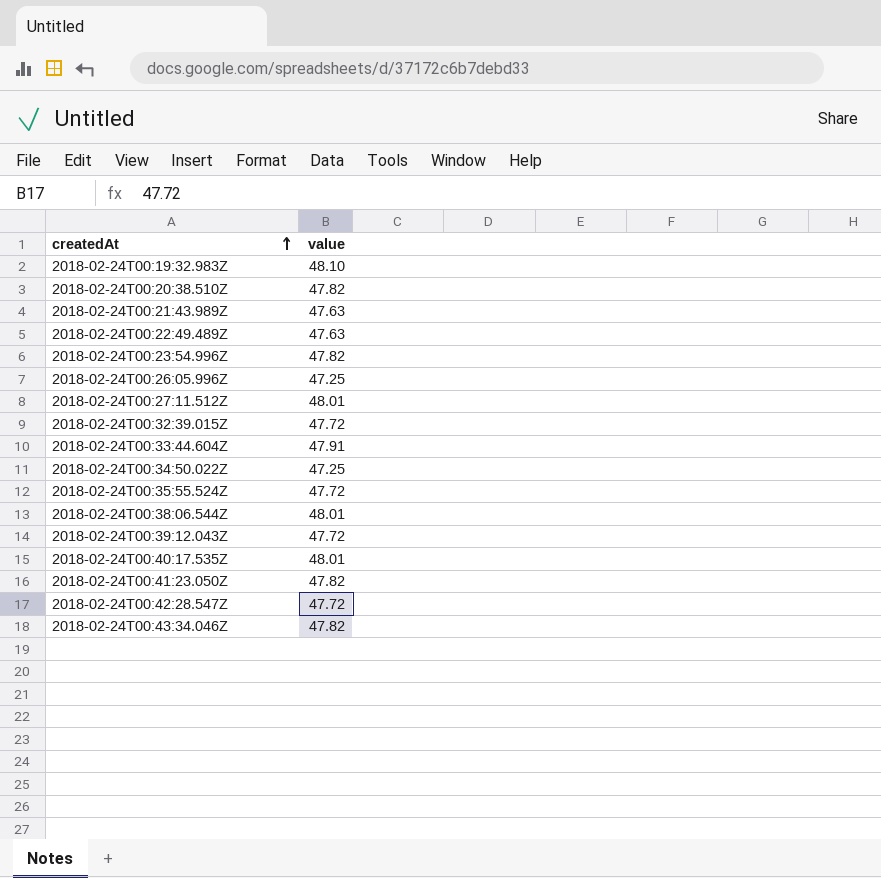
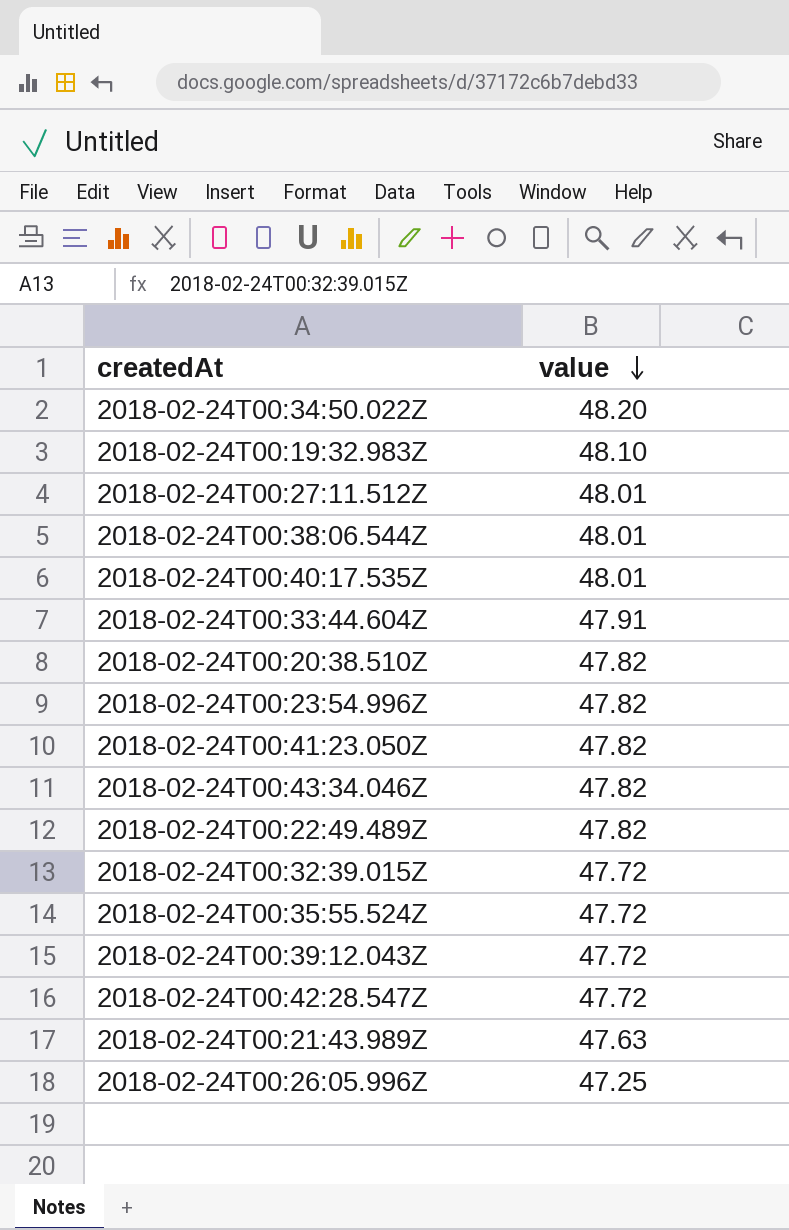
row order: createdAt ascending -> value descending
2018-02-24T00:34:50.022Z | value: 47.25 -> 48.20
2018-02-24T00:22:49.489Z | value: 47.63 -> 47.82

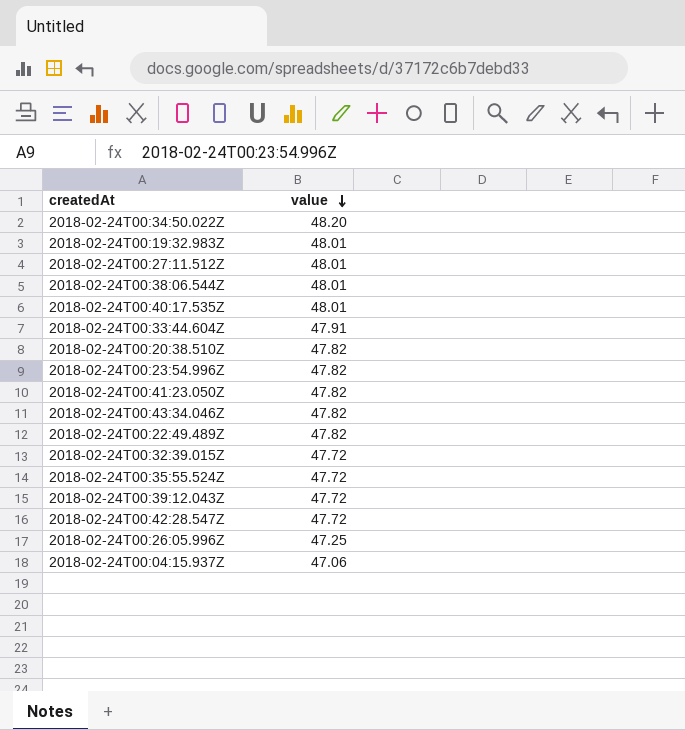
row 2018-02-24T00:21:43.989Z: 47.63 -> none
2018-02-24T00:19:32.983Z | value: 48.10 -> 48.01
row 2018-02-24T00:04:15.937Z: none -> 47.06

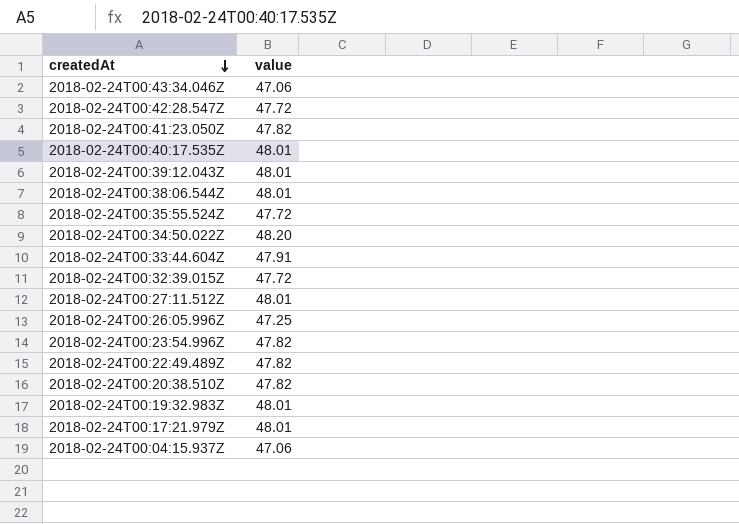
row order: value descending -> createdAt descending
2018-02-24T00:43:34.046Z | value: 47.82 -> 47.06
2018-02-24T00:39:12.043Z | value: 47.72 -> 48.01
row 2018-02-24T00:17:21.979Z: none -> 48.01

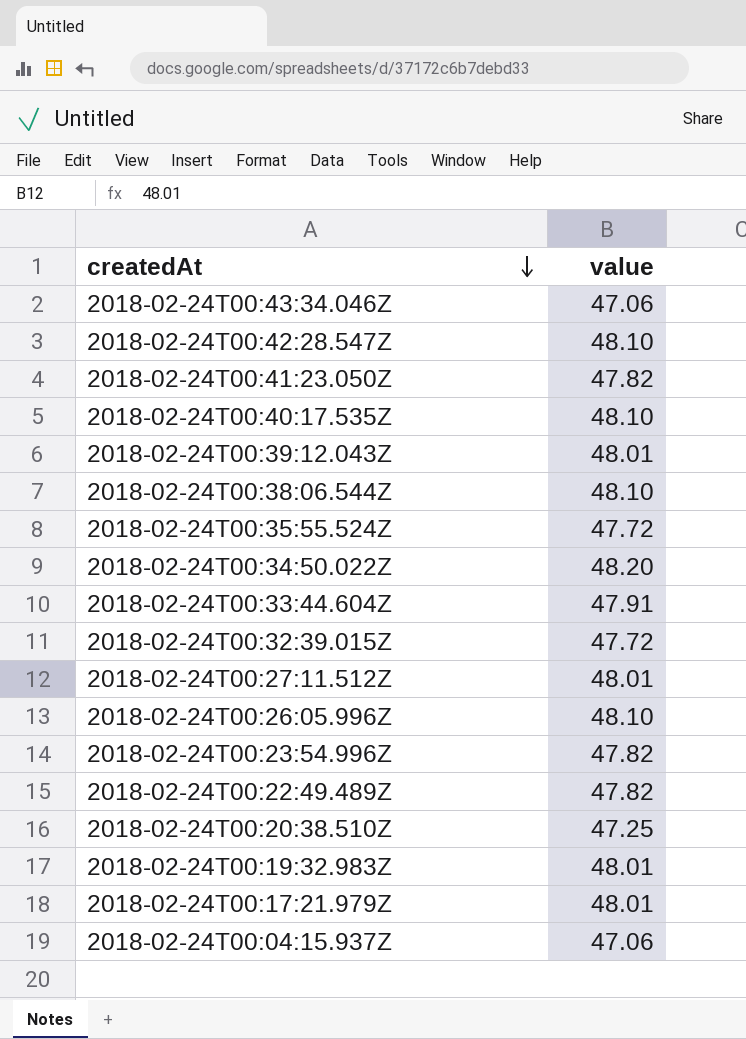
2018-02-24T00:42:28.547Z | value: 47.72 -> 48.10
2018-02-24T00:40:17.535Z | value: 48.01 -> 48.10
2018-02-24T00:38:06.544Z | value: 48.01 -> 48.10
2018-02-24T00:26:05.996Z | value: 47.25 -> 48.10
2018-02-24T00:20:38.510Z | value: 47.82 -> 47.25

